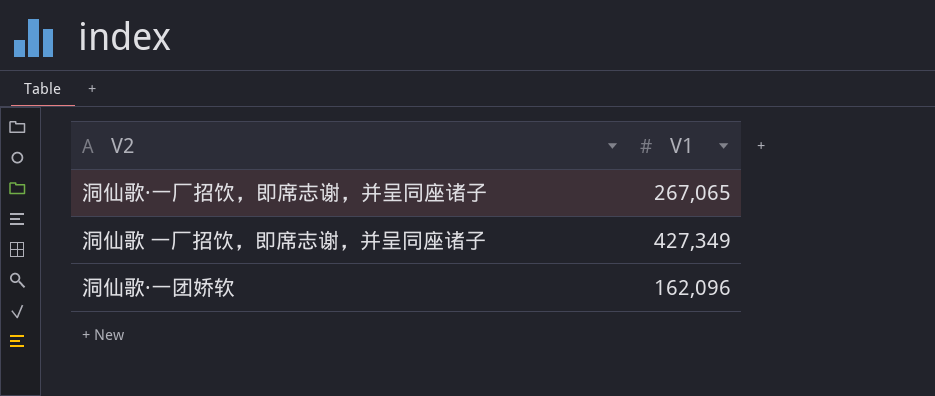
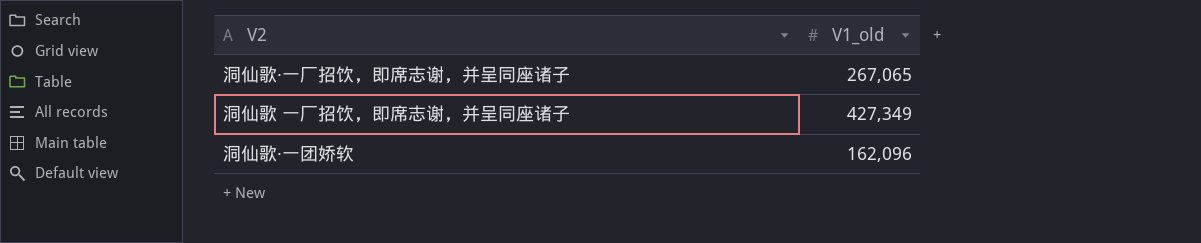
column name: V1 -> V1_old

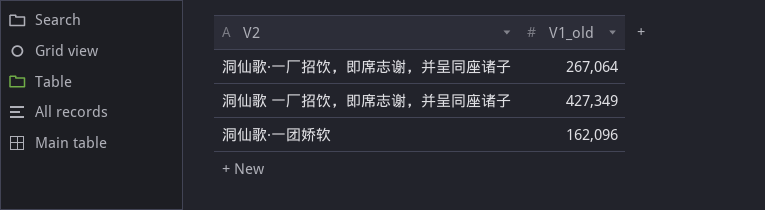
洞仙歌·一厂招饮，即席志谢，并呈同座诸子 | V1_old: 267,065 -> 267,064

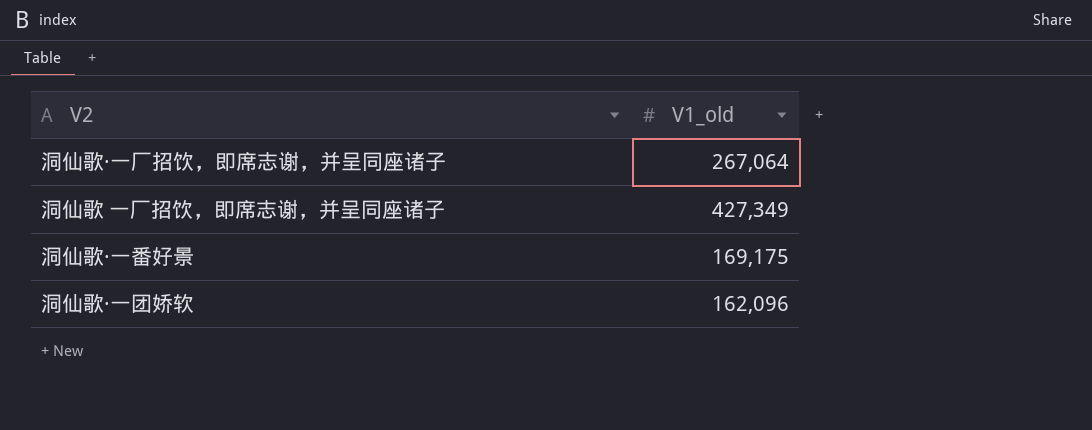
row 洞仙歌·一番好景: none -> 169,175

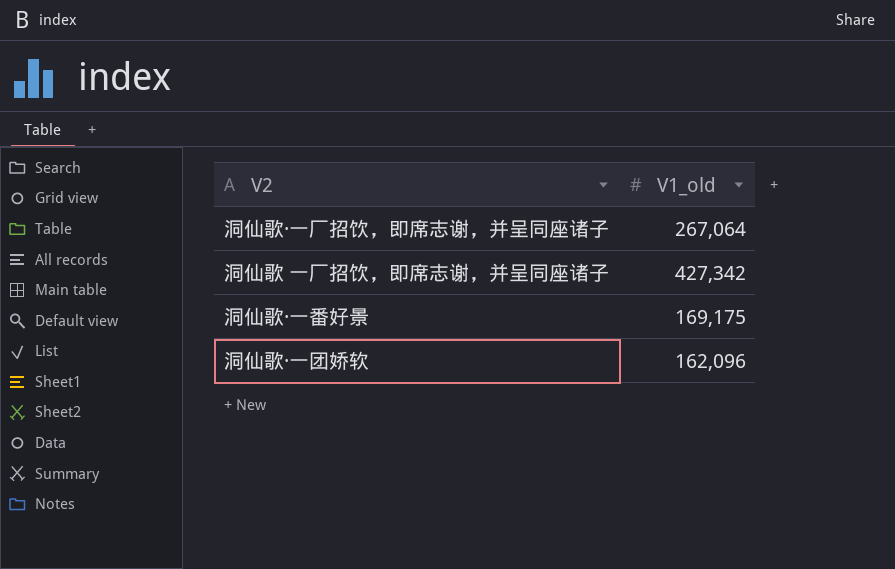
洞仙歌 一厂招饮，即席志谢，并呈同座诸子 | V1_old: 427,349 -> 427,342

